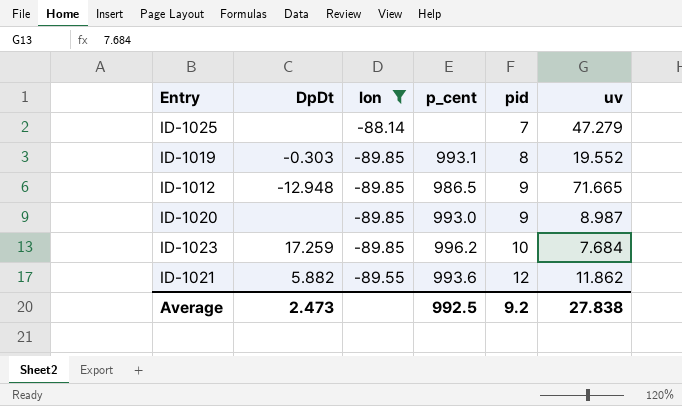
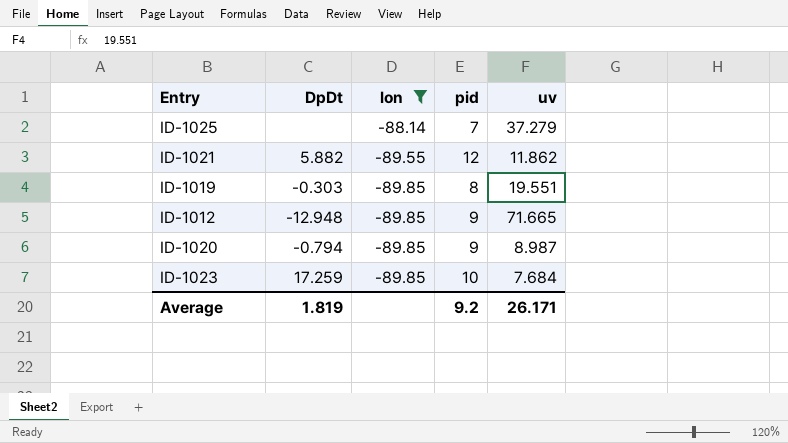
row order: pid ascending -> lon descending
column p_cent | position: 4 -> none
ID-1025 | uv: 47.279 -> 37.279
ID-1019 | uv: 19.552 -> 19.551
ID-1020 | DpDt: none -> -0.794
Average | DpDt: 2.473 -> 1.819
Average | uv: 27.838 -> 26.171

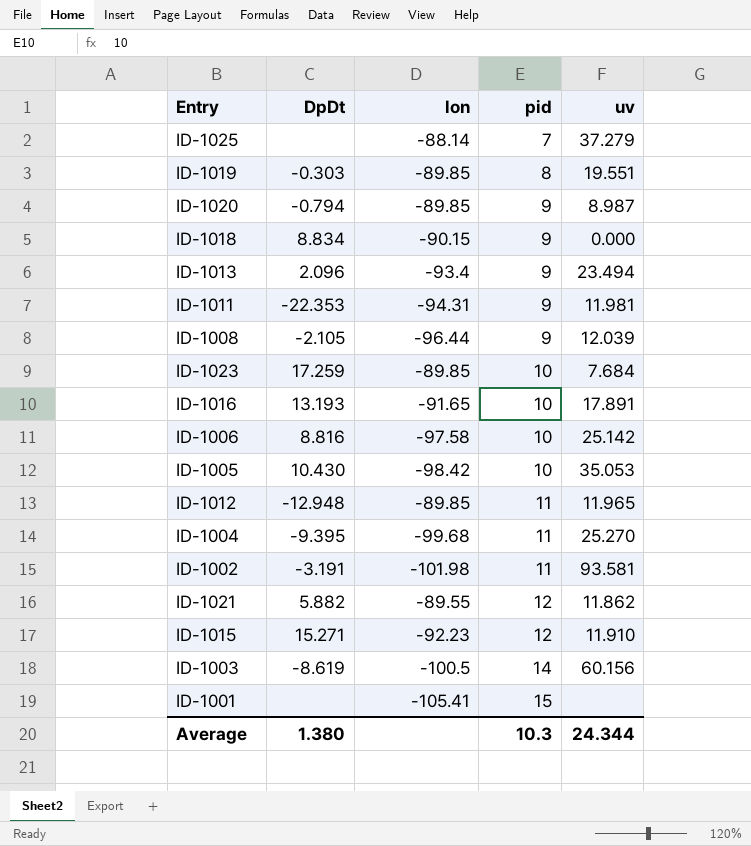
filter: lon >= -89.85 -> none
row order: lon descending -> pid ascending
ID-1012 | pid: 9 -> 11
ID-1012 | uv: 71.665 -> 11.965
Average | DpDt: 1.819 -> 1.380
Average | pid: 9.2 -> 10.3
Average | uv: 26.171 -> 24.344

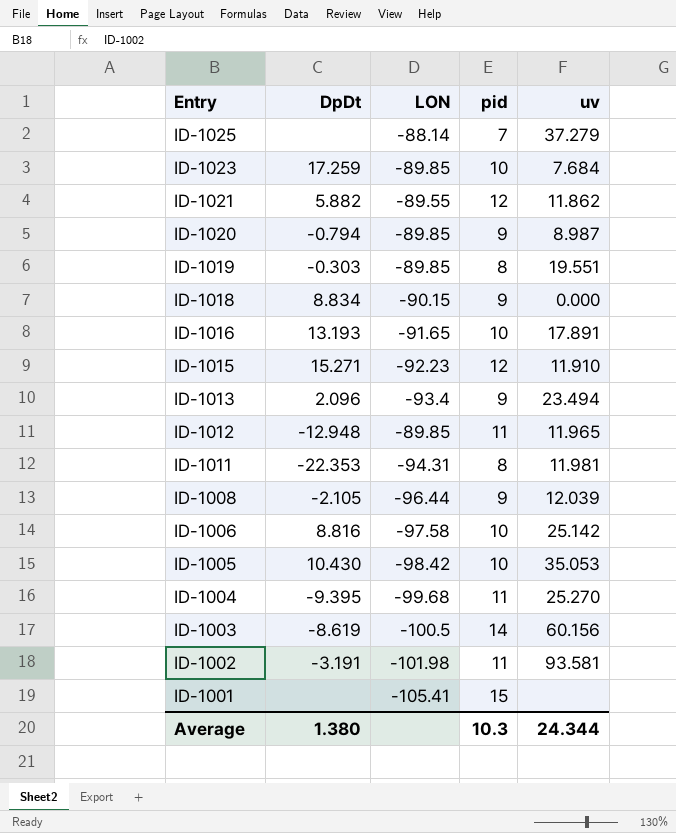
row order: pid ascending -> Entry descending
column name: lon -> LON
ID-1011 | pid: 9 -> 8

